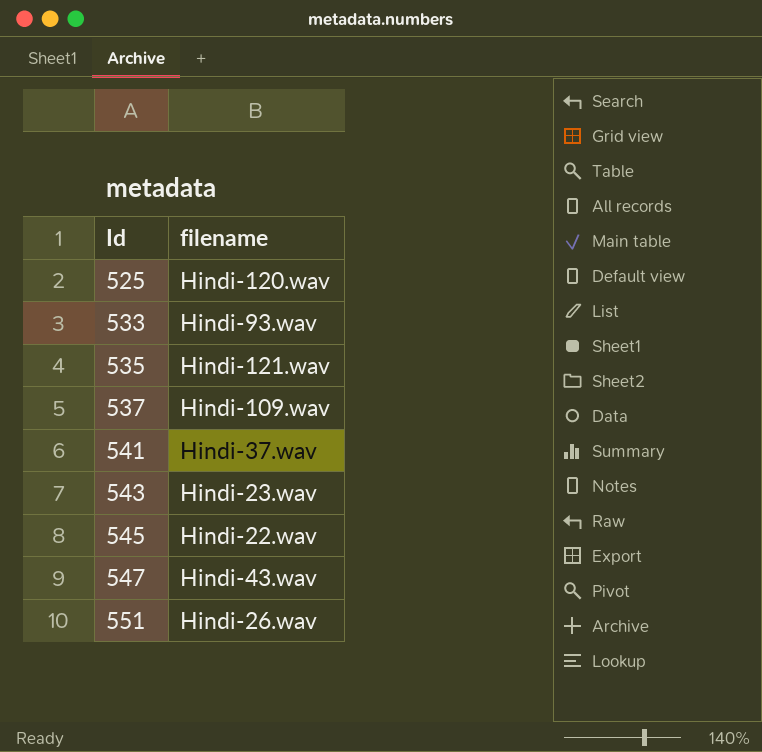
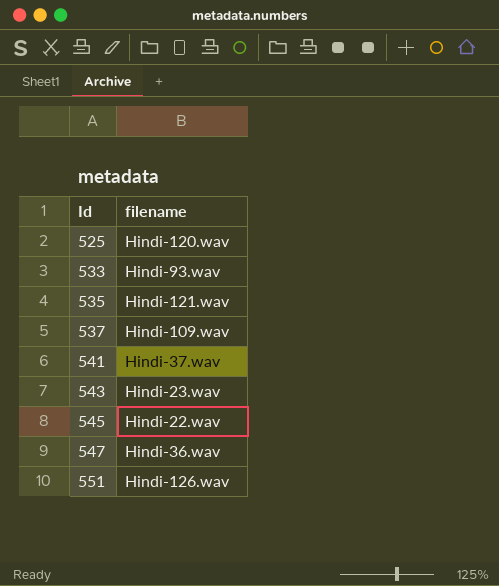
547 | filename: Hindi-43.wav -> Hindi-36.wav
551 | filename: Hindi-26.wav -> Hindi-126.wav

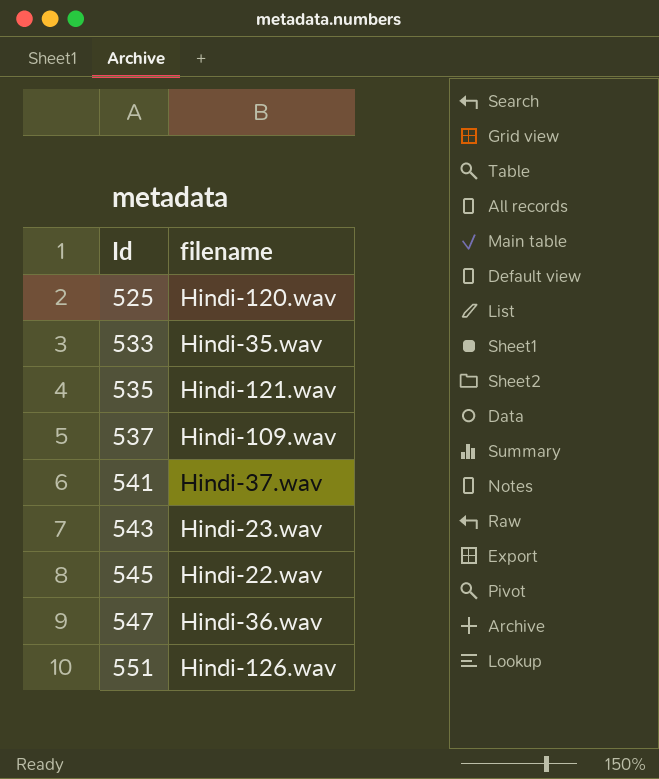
533 | filename: Hindi-93.wav -> Hindi-35.wav

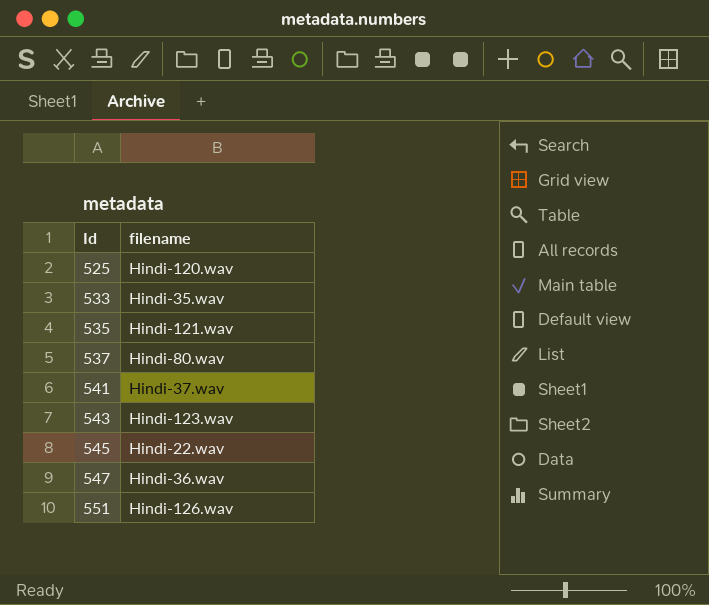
537 | filename: Hindi-109.wav -> Hindi-80.wav
543 | filename: Hindi-23.wav -> Hindi-123.wav

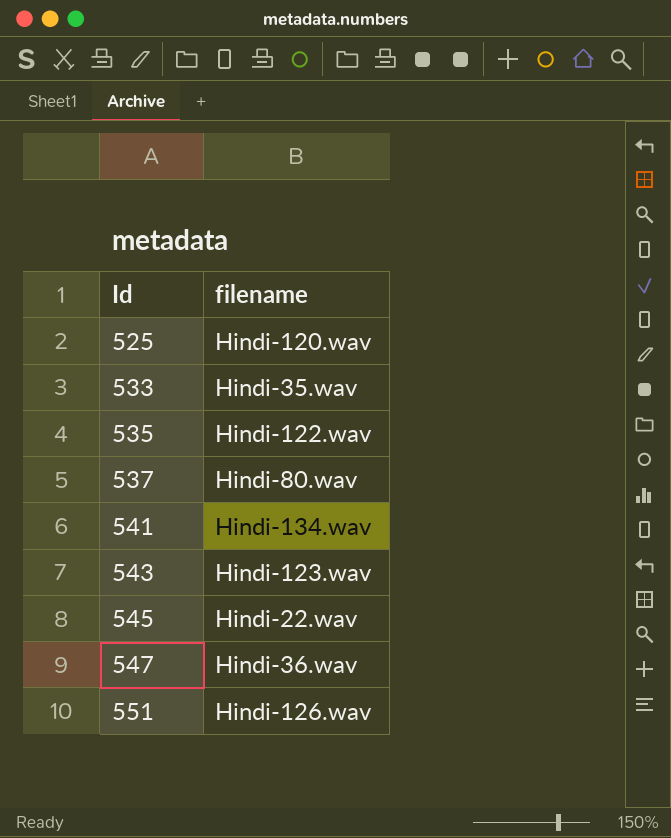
535 | filename: Hindi-121.wav -> Hindi-122.wav
541 | filename: Hindi-37.wav -> Hindi-134.wav

